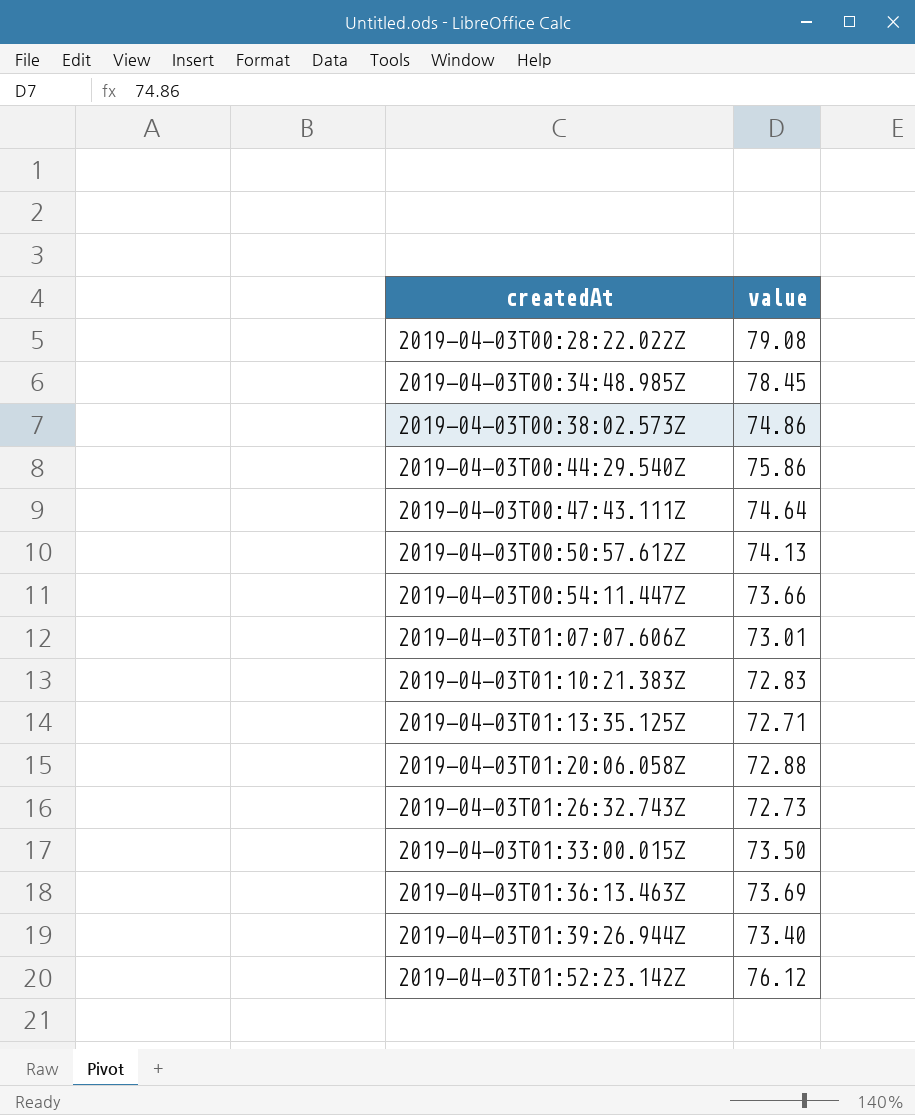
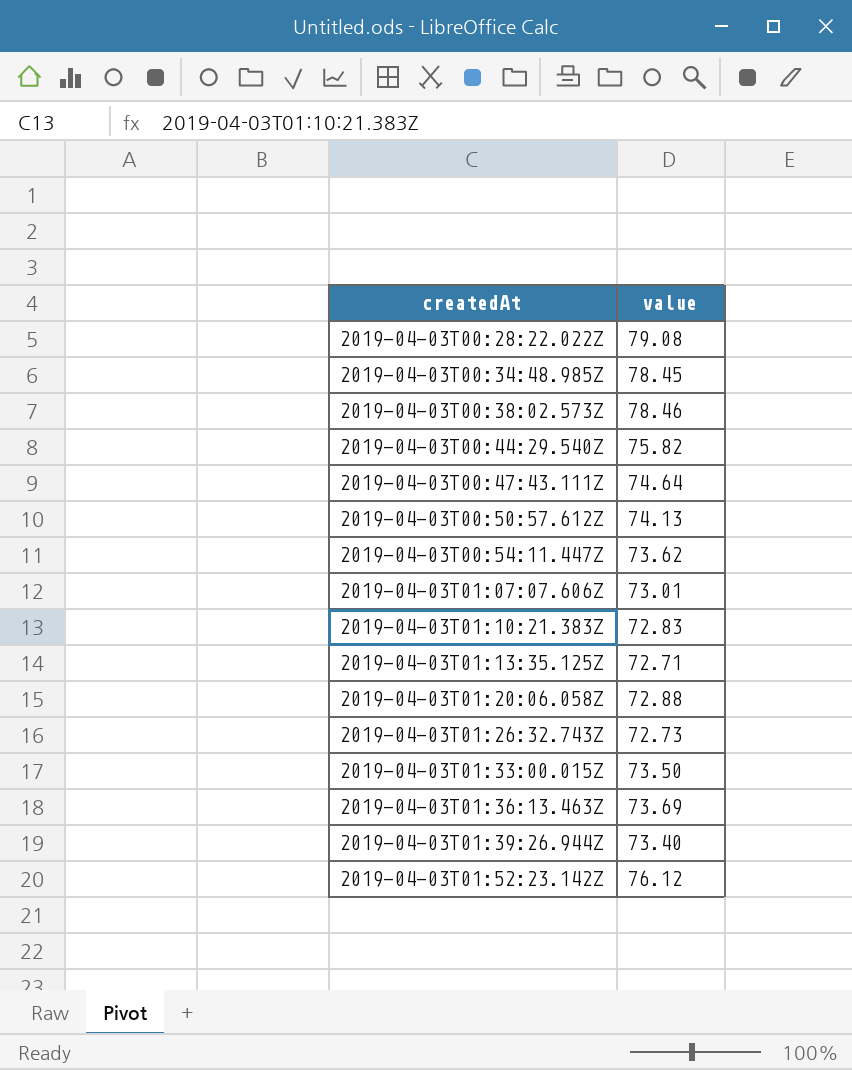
2019-04-03T00:38:02.573Z | value: 74.86 -> 78.46
2019-04-03T00:44:29.540Z | value: 75.86 -> 75.82
2019-04-03T00:54:11.447Z | value: 73.66 -> 73.62

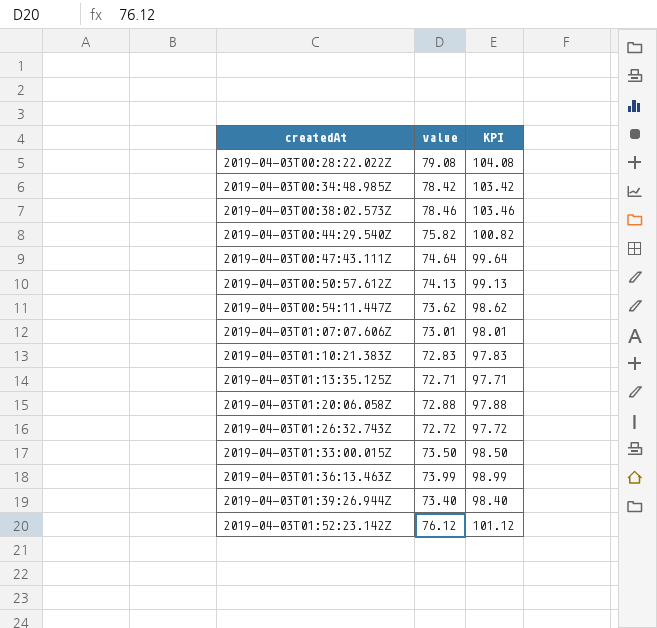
column KPI | formula: none -> [value] + 25
2019-04-03T00:34:48.985Z | value: 78.45 -> 78.42
2019-04-03T01:26:32.743Z | value: 72.73 -> 72.72
2019-04-03T01:36:13.463Z | value: 73.69 -> 73.99

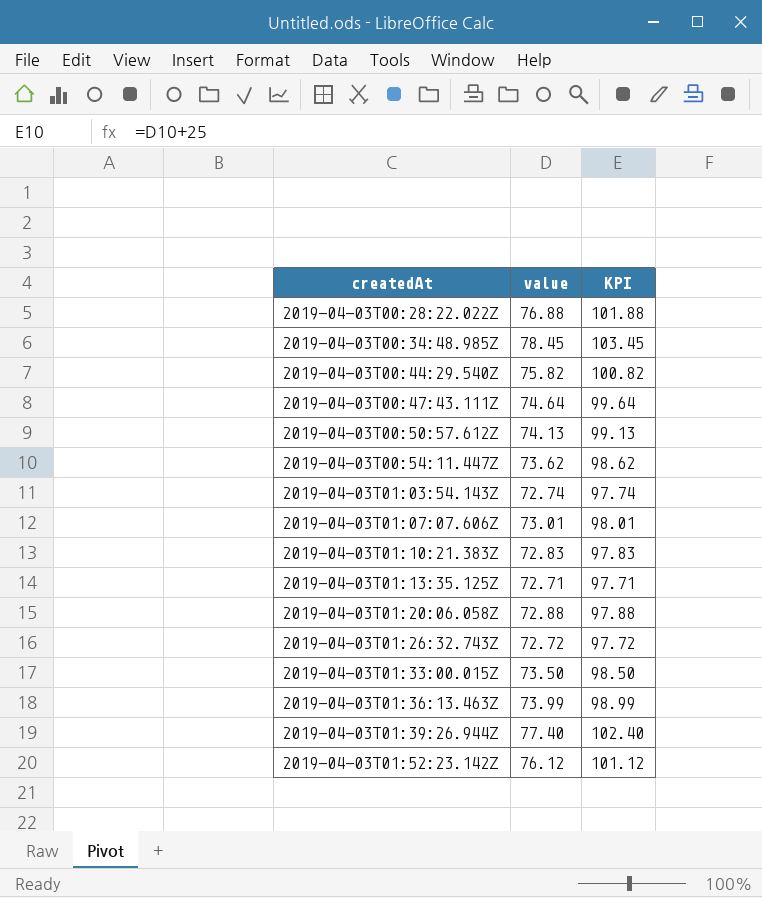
row 2019-04-03T00:38:02.573Z: 78.46 | 103.46 -> none
2019-04-03T00:28:22.022Z | value: 79.08 -> 76.88
2019-04-03T00:28:22.022Z | KPI: 104.08 -> 101.88
2019-04-03T00:34:48.985Z | value: 78.42 -> 78.45
2019-04-03T00:34:48.985Z | KPI: 103.42 -> 103.45
row 2019-04-03T01:03:54.143Z: none -> 72.74 | 97.74
2019-04-03T01:39:26.944Z | value: 73.40 -> 77.40
2019-04-03T01:39:26.944Z | KPI: 98.40 -> 102.40

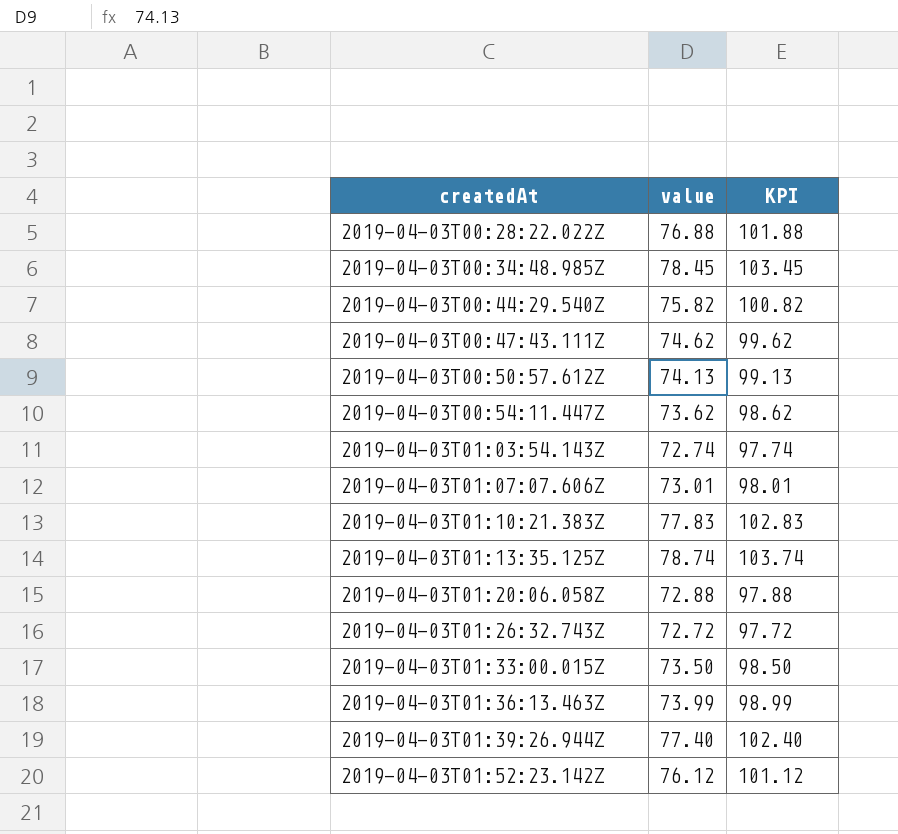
2019-04-03T00:47:43.111Z | value: 74.64 -> 74.62
2019-04-03T00:47:43.111Z | KPI: 99.64 -> 99.62
2019-04-03T01:10:21.383Z | value: 72.83 -> 77.83
2019-04-03T01:10:21.383Z | KPI: 97.83 -> 102.83
2019-04-03T01:13:35.125Z | value: 72.71 -> 78.74
2019-04-03T01:13:35.125Z | KPI: 97.71 -> 103.74

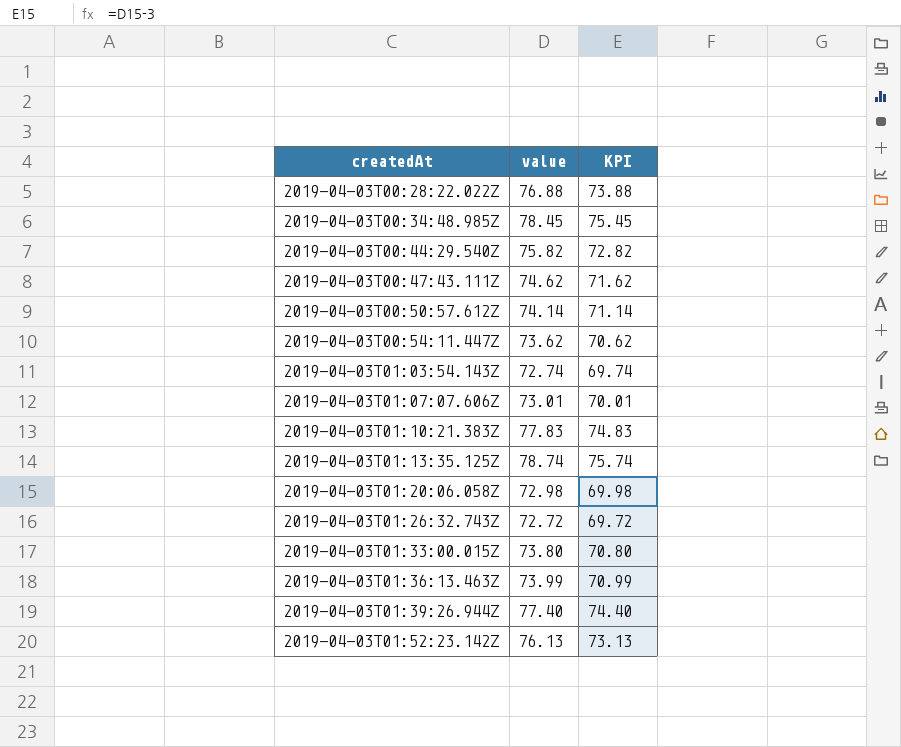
column KPI | formula: [value] + 25 -> [value] - 3
2019-04-03T00:50:57.612Z | value: 74.13 -> 74.14
2019-04-03T01:20:06.058Z | value: 72.88 -> 72.98
2019-04-03T01:33:00.015Z | value: 73.50 -> 73.80
2019-04-03T01:52:23.142Z | value: 76.12 -> 76.13

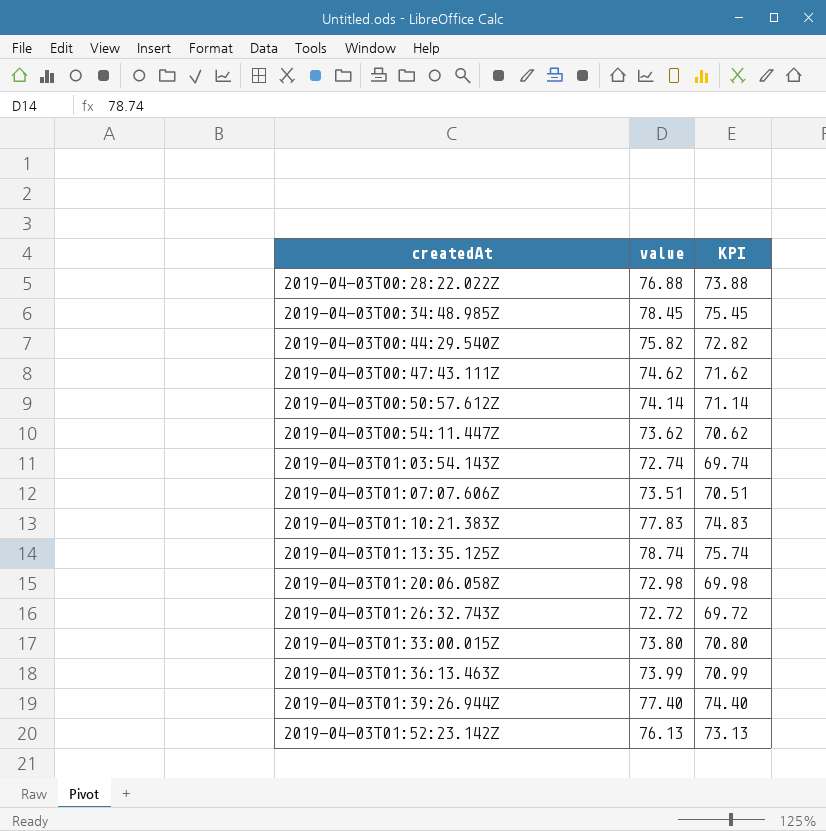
2019-04-03T01:07:07.606Z | value: 73.01 -> 73.51
2019-04-03T01:07:07.606Z | KPI: 70.01 -> 70.51

